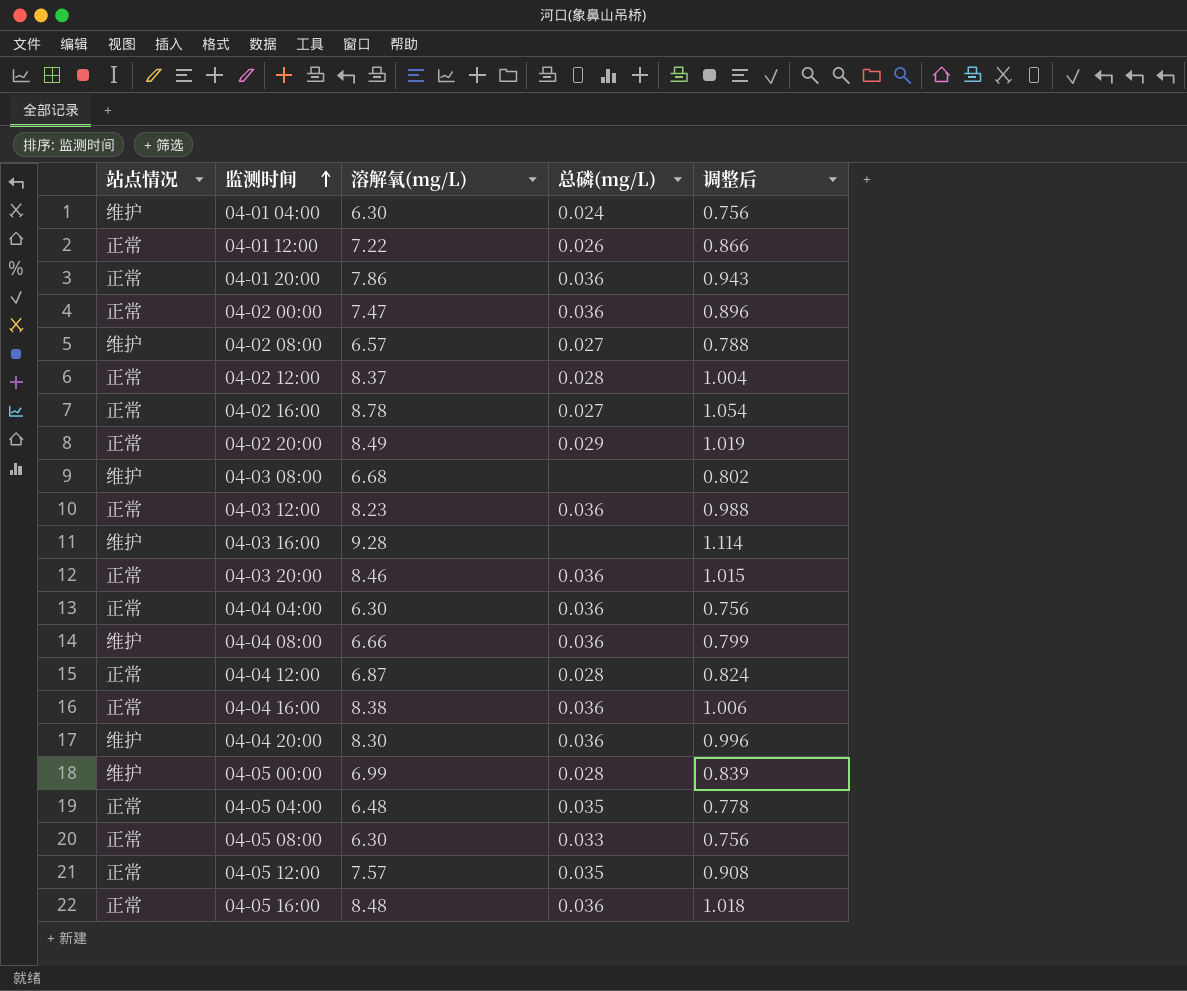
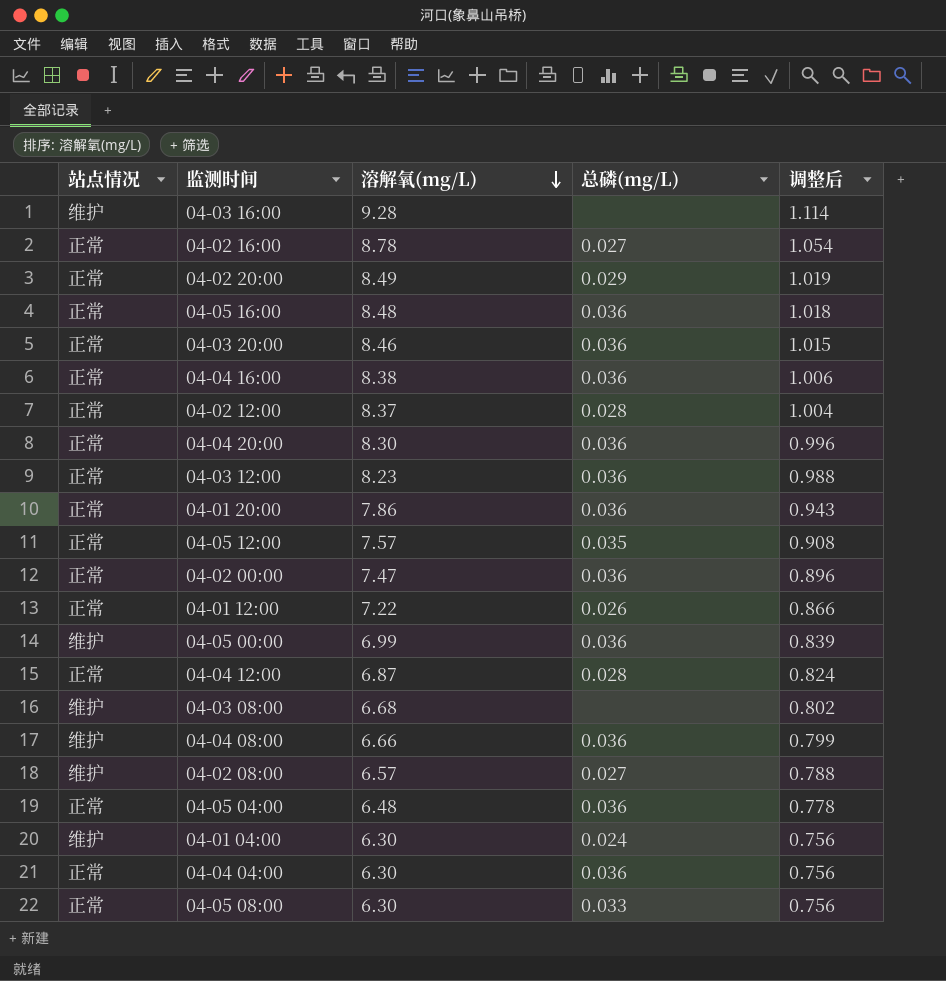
row order: 监测时间 ascending -> 溶解氧(mg/L) descending
04-04 20:00 | 站点情况: 维护 -> 正常
04-05 00:00 | 总磷(mg/L): 0.028 -> 0.036
04-05 04:00 | 总磷(mg/L): 0.035 -> 0.036

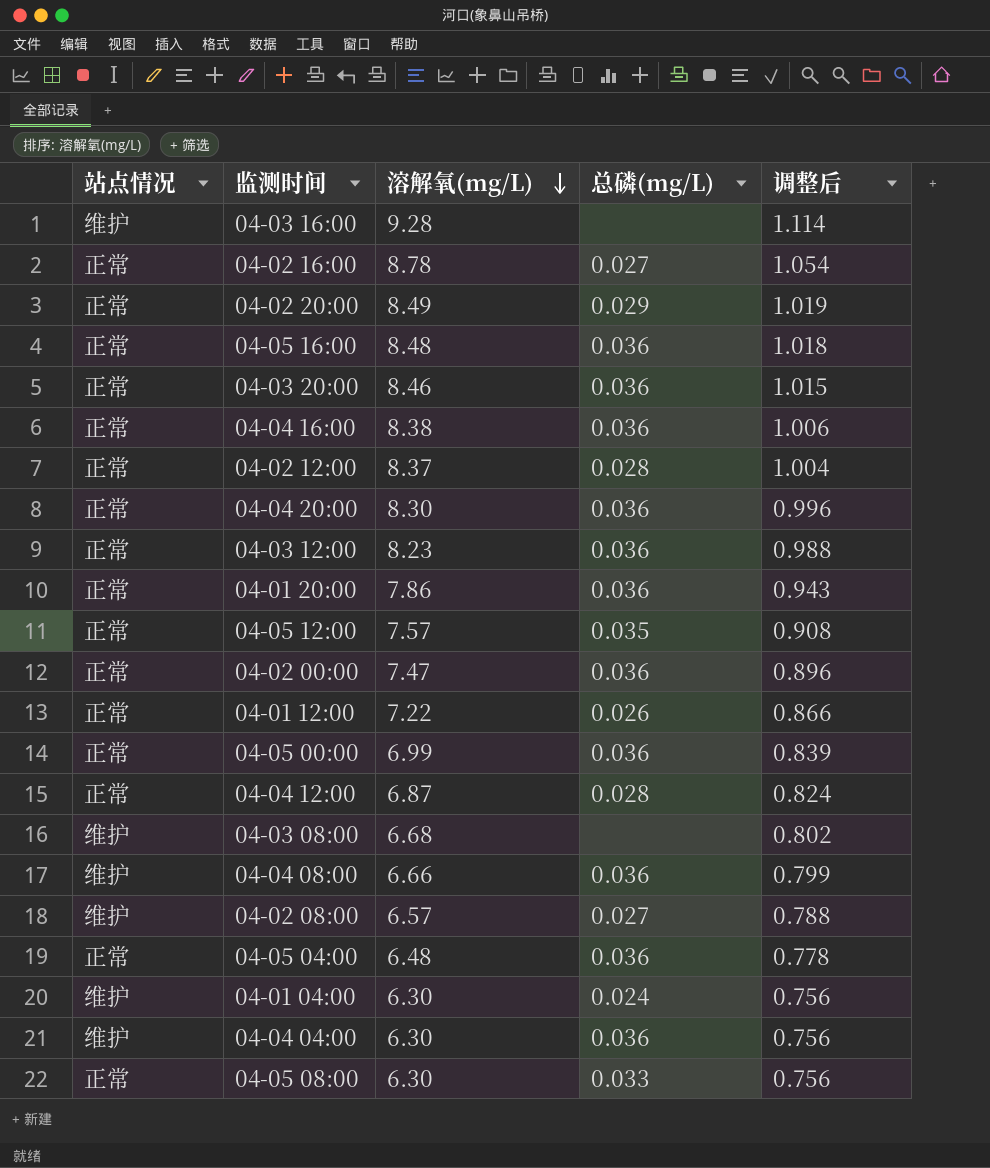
04-05 00:00 | 站点情况: 维护 -> 正常
04-04 04:00 | 站点情况: 正常 -> 维护

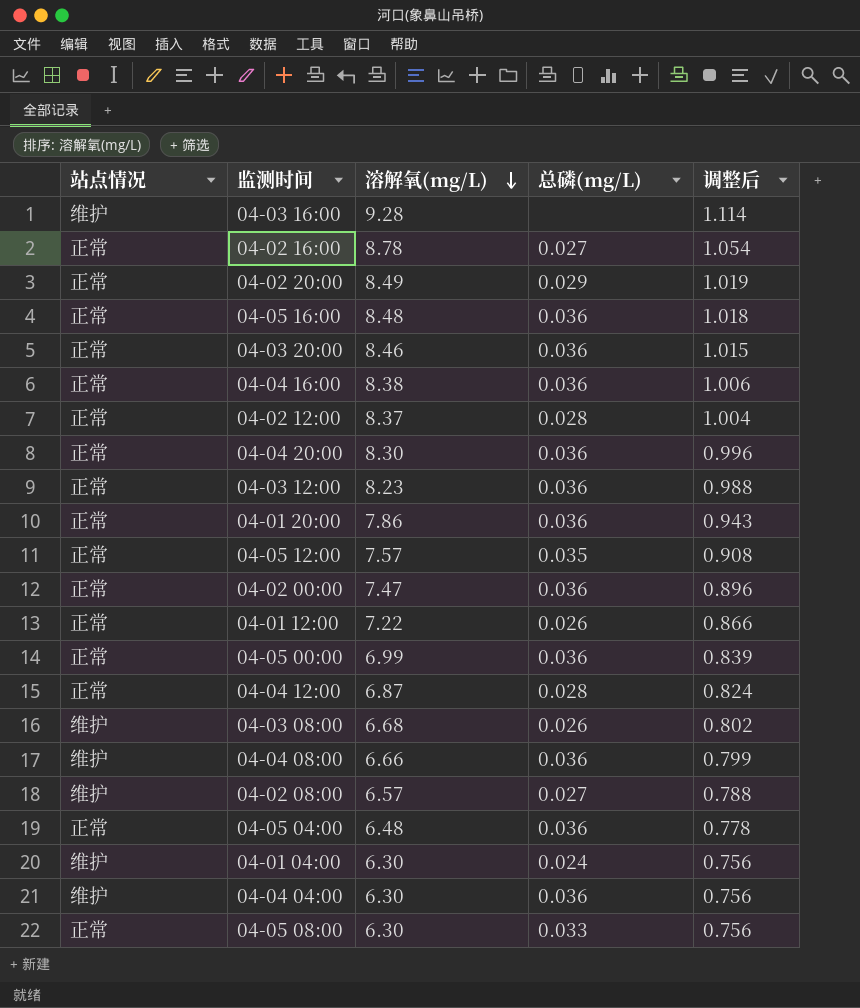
04-03 08:00 | 总磷(mg/L): none -> 0.026

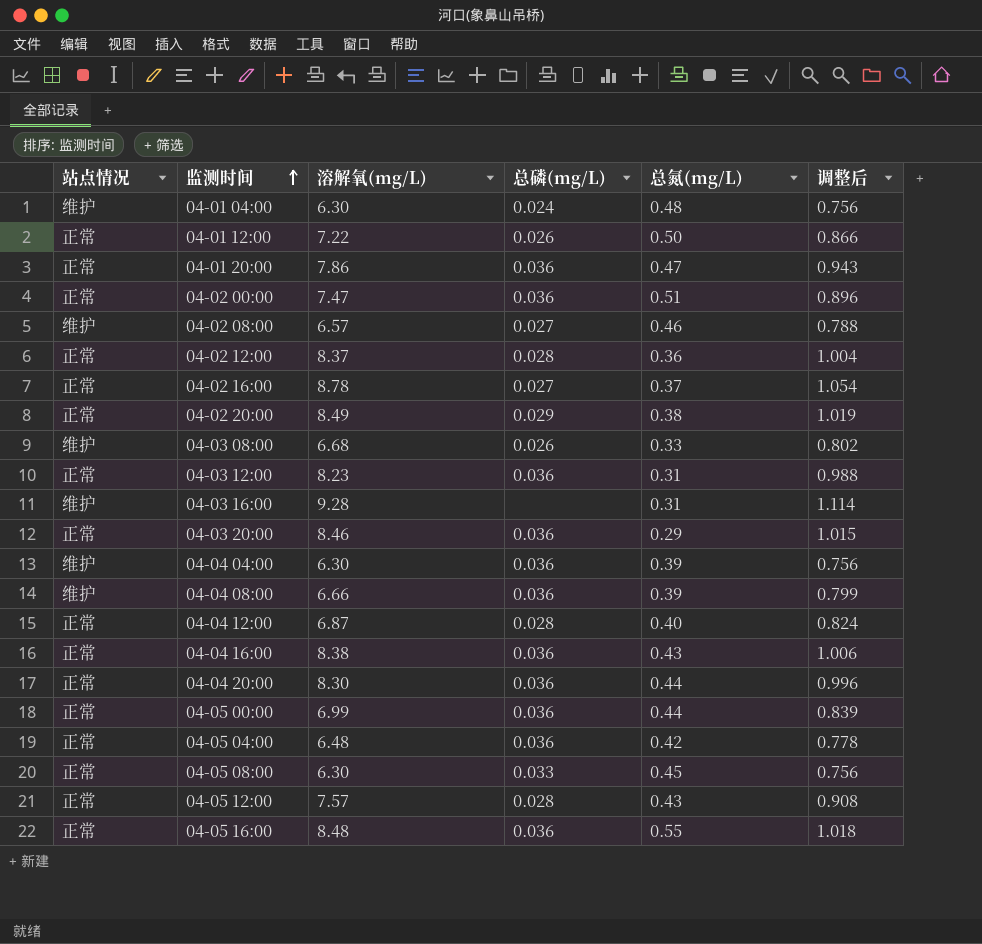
row order: 溶解氧(mg/L) descending -> 监测时间 ascending
column 总氮(mg/L) | position: none -> 5
04-05 12:00 | 总磷(mg/L): 0.035 -> 0.028

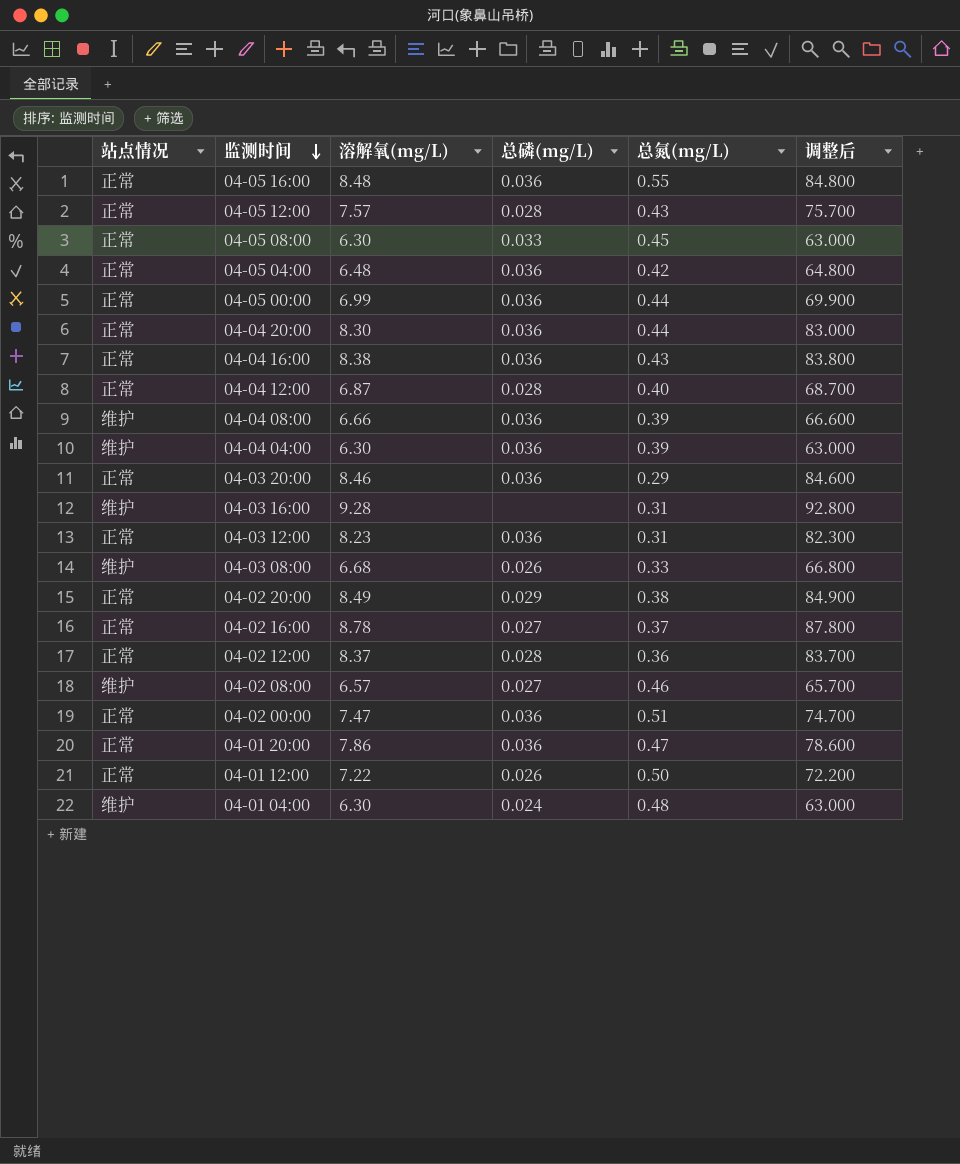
row order: 监测时间 ascending -> 监测时间 descending
column 调整后 | formula: [溶解氧(mg/L)] * 0.12 -> [溶解氧(mg/L)] * 10

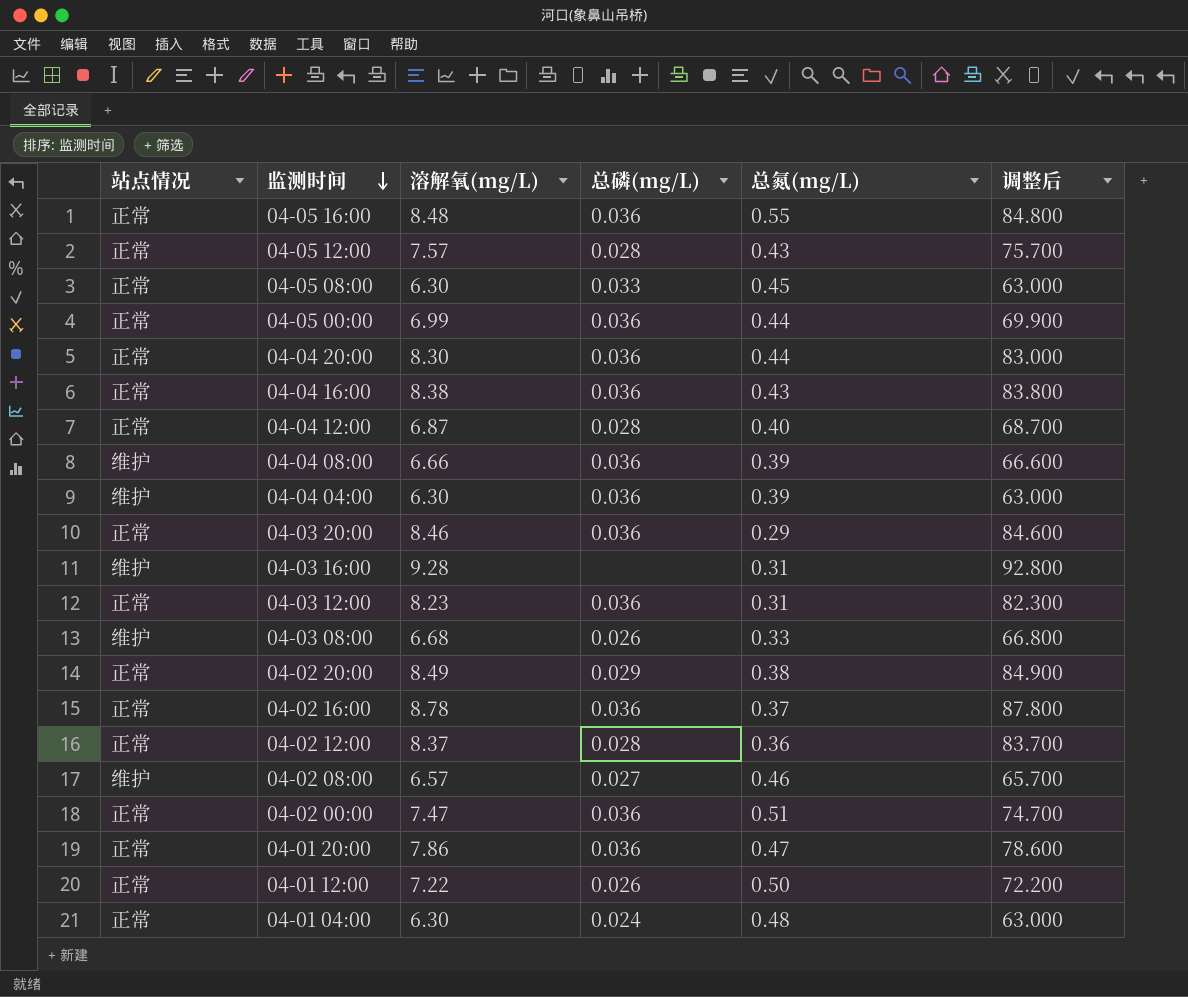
row 04-05 04:00: 正常 | 6.48 | 0.036 | 0.42 | 64.800 -> none
04-02 16:00 | 总磷(mg/L): 0.027 -> 0.036
04-01 04:00 | 站点情况: 维护 -> 正常

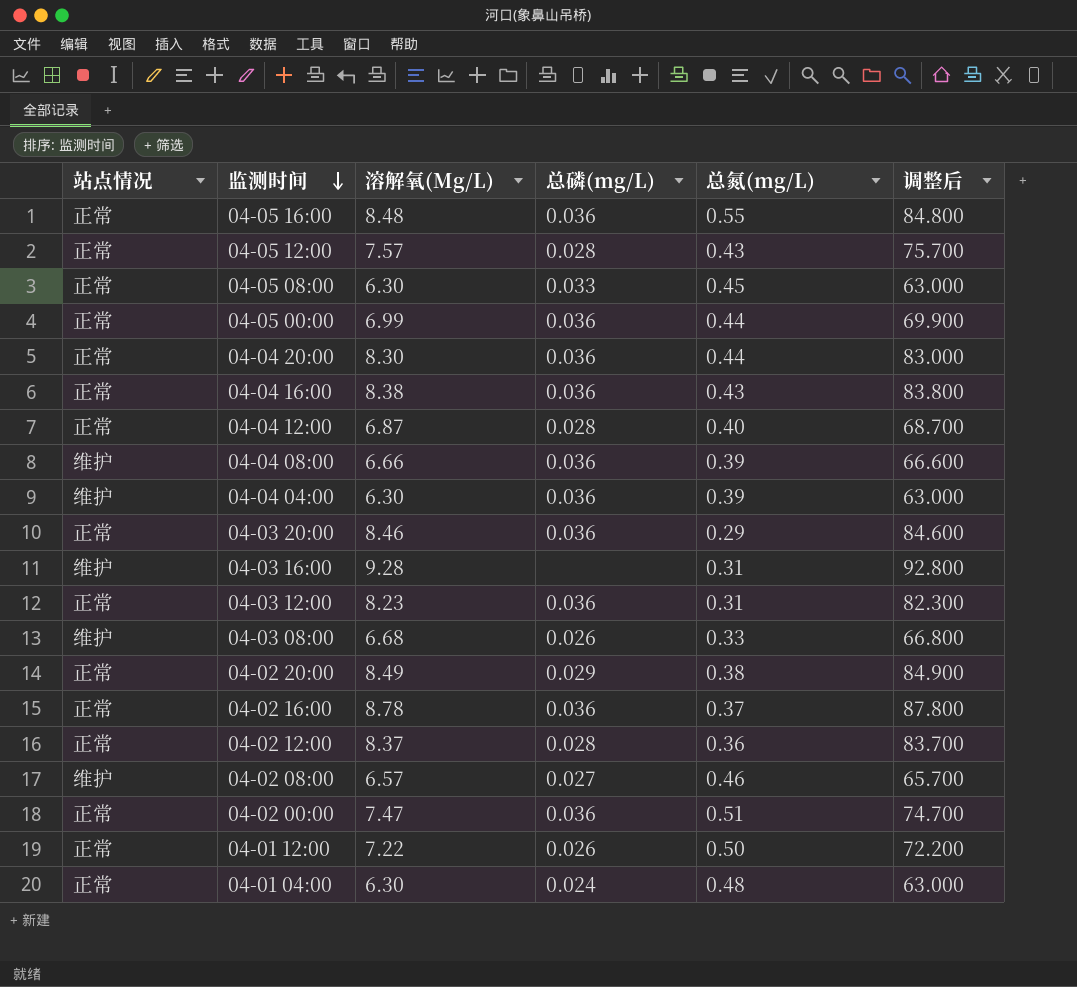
column name: 溶解氧(mg/L) -> 溶解氧(Mg/L)
row 04-01 20:00: 正常 | 7.86 | 0.036 | 0.47 | 78.600 -> none

